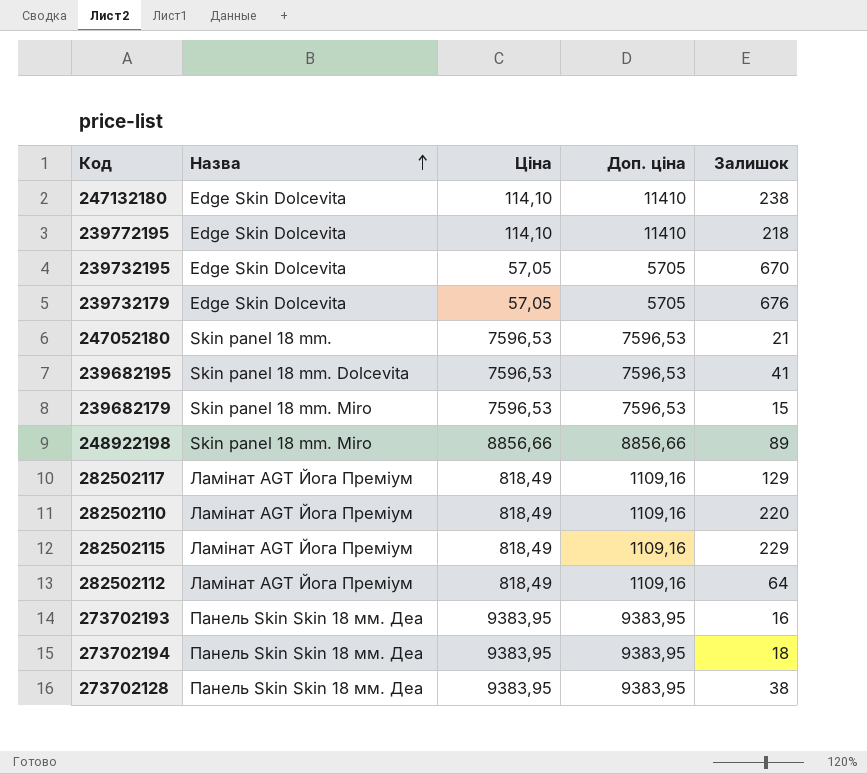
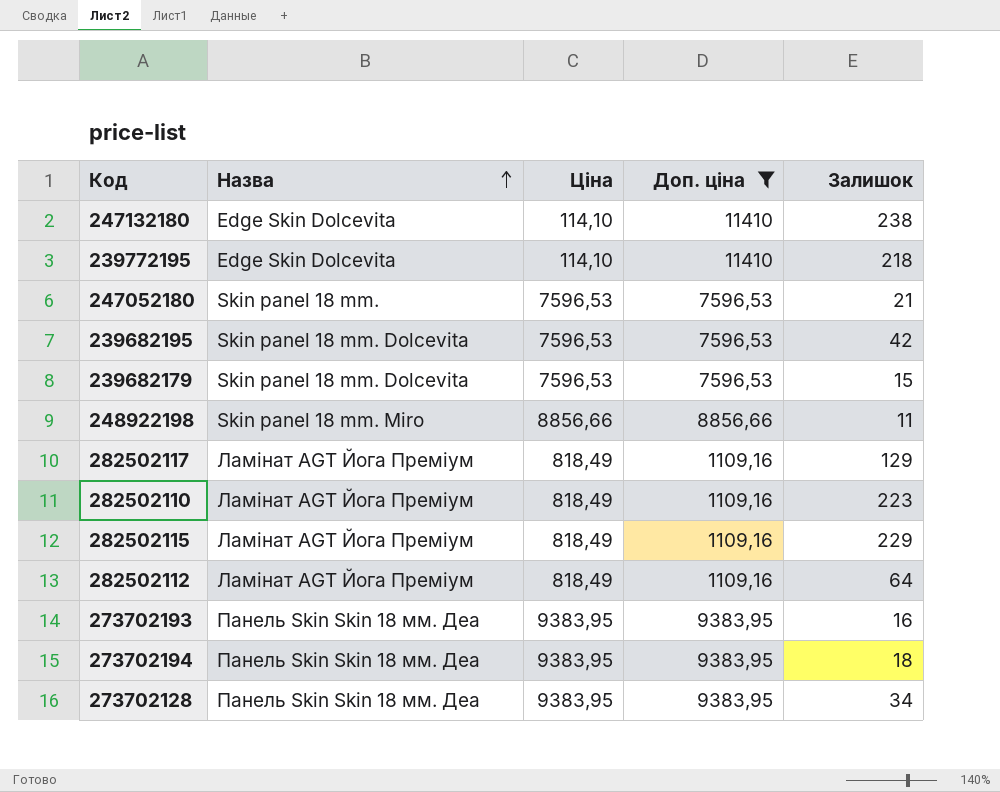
filter: none -> Доп. ціна != 5705
239682195 | Залишок: 41 -> 42
239682179 | Назва: Skin panel 18 mm. Miro -> Skin panel 18 mm. Dolcevita
248922198 | Залишок: 89 -> 11
282502110 | Залишок: 220 -> 223
273702128 | Залишок: 38 -> 34

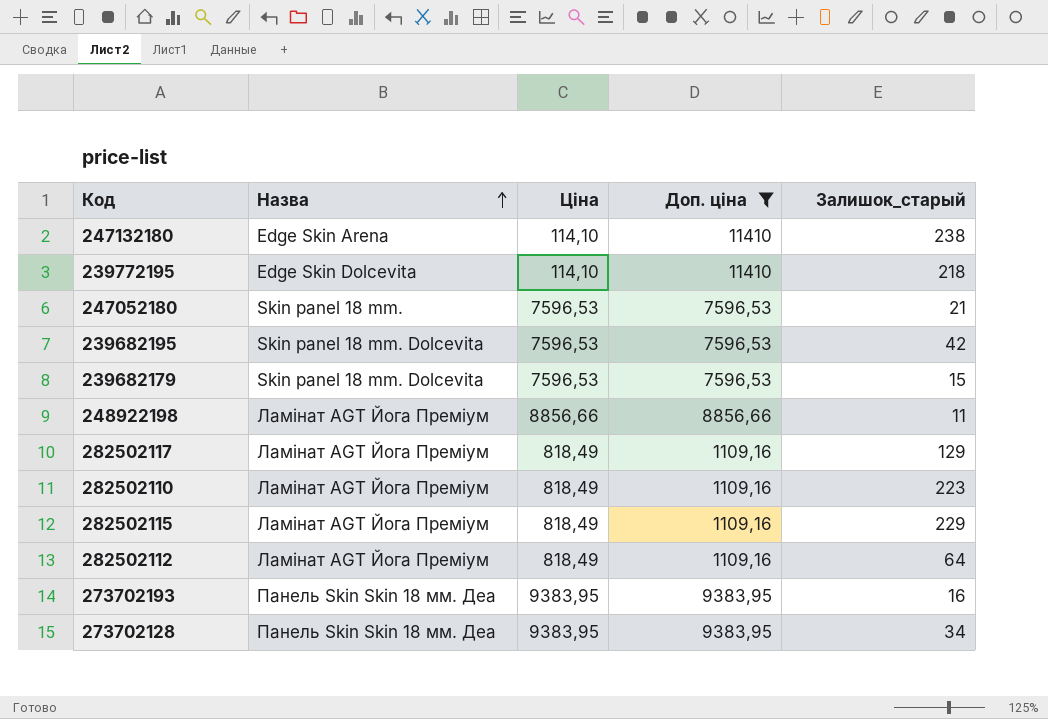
column name: Залишок -> Залишок_старый
row 273702194: Панель Skin Skin 18 мм. Деа | 9383,95 | 9383,95 | 18 -> none
247132180 | Назва: Edge Skin Dolcevita -> Edge Skin Arena
248922198 | Назва: Skin panel 18 mm. Miro -> Ламінат AGT Йога Преміум

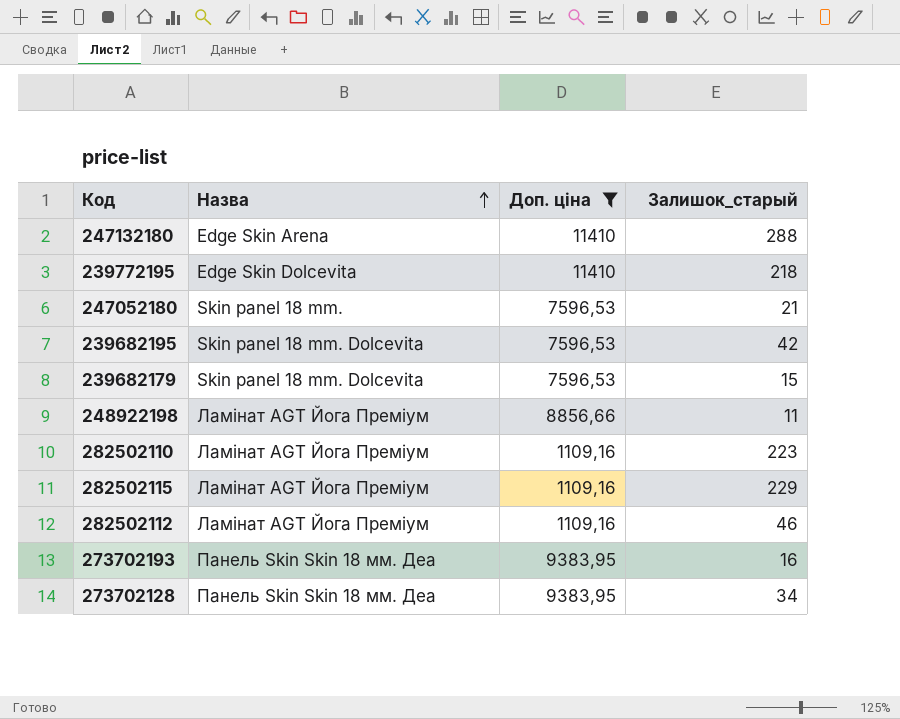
column Ціна | position: 3 -> none
row 282502117: Ламінат AGT Йога Преміум | 818,49 | 1109,16 | 129 -> none
247132180 | Залишок_старый: 238 -> 288
282502112 | Залишок_старый: 64 -> 46

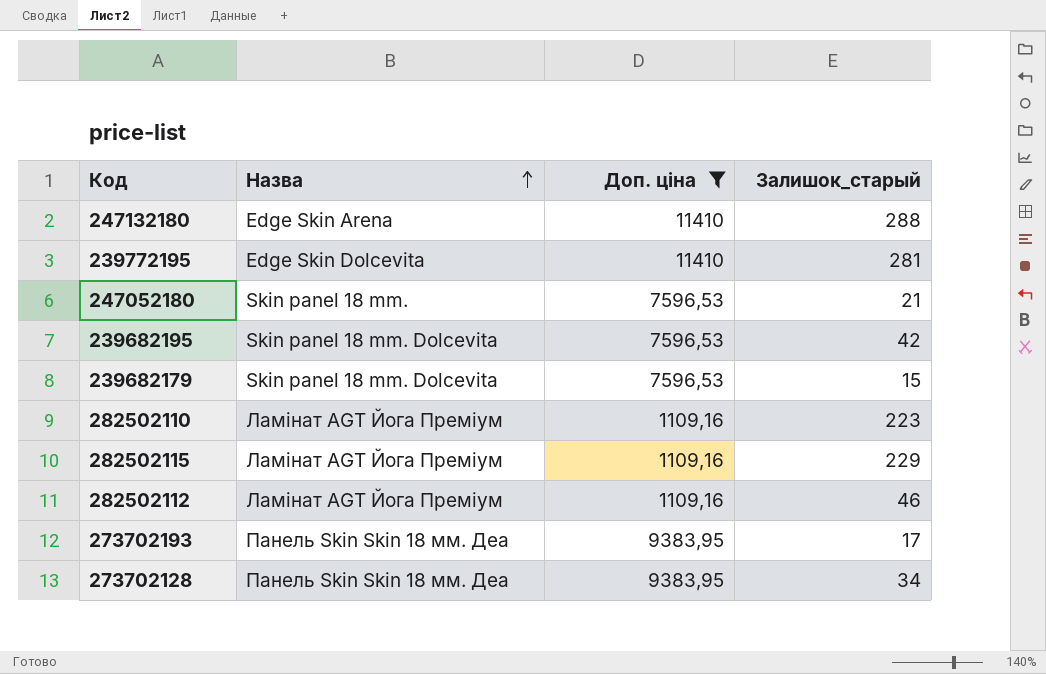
row 248922198: Ламінат AGT Йога Преміум | 8856,66 | 11 -> none
239772195 | Залишок_старый: 218 -> 281
273702193 | Залишок_старый: 16 -> 17

